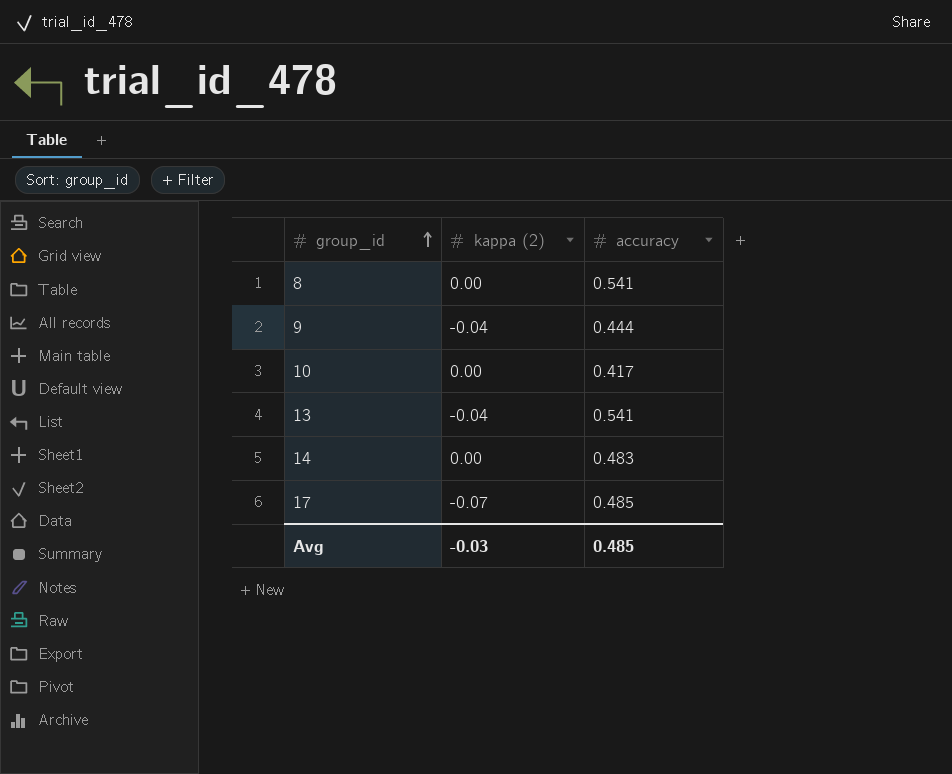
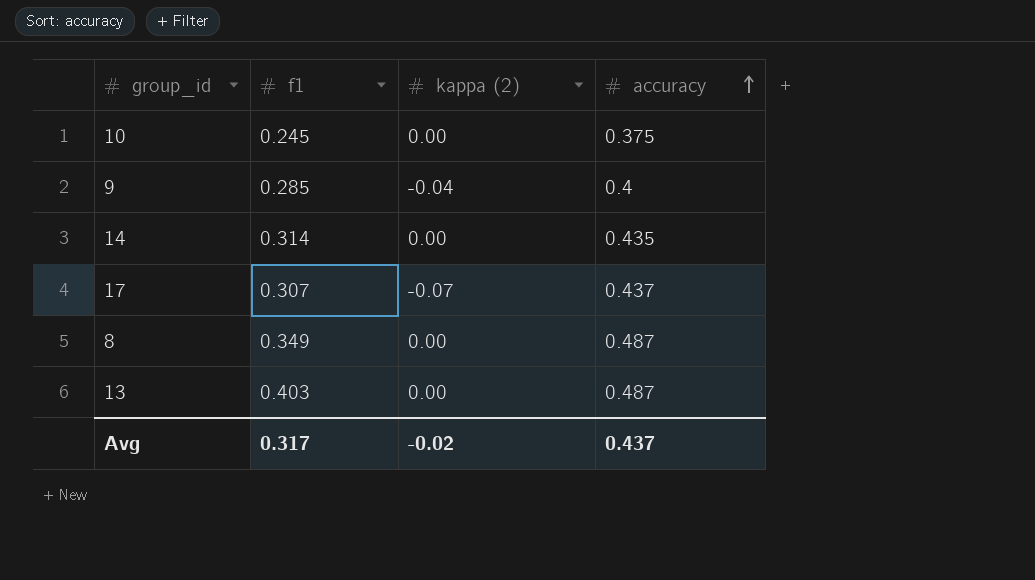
row order: group_id ascending -> accuracy ascending
column f1 | position: none -> 2
10 | accuracy: 0.417 -> 0.375
9 | accuracy: 0.444 -> 0.4
14 | accuracy: 0.483 -> 0.435
17 | accuracy: 0.485 -> 0.437
8 | accuracy: 0.541 -> 0.487
13 | kappa (2): -0.04 -> 0.00
13 | accuracy: 0.541 -> 0.487
Avg | kappa (2): -0.03 -> -0.02
Avg | accuracy: 0.485 -> 0.437

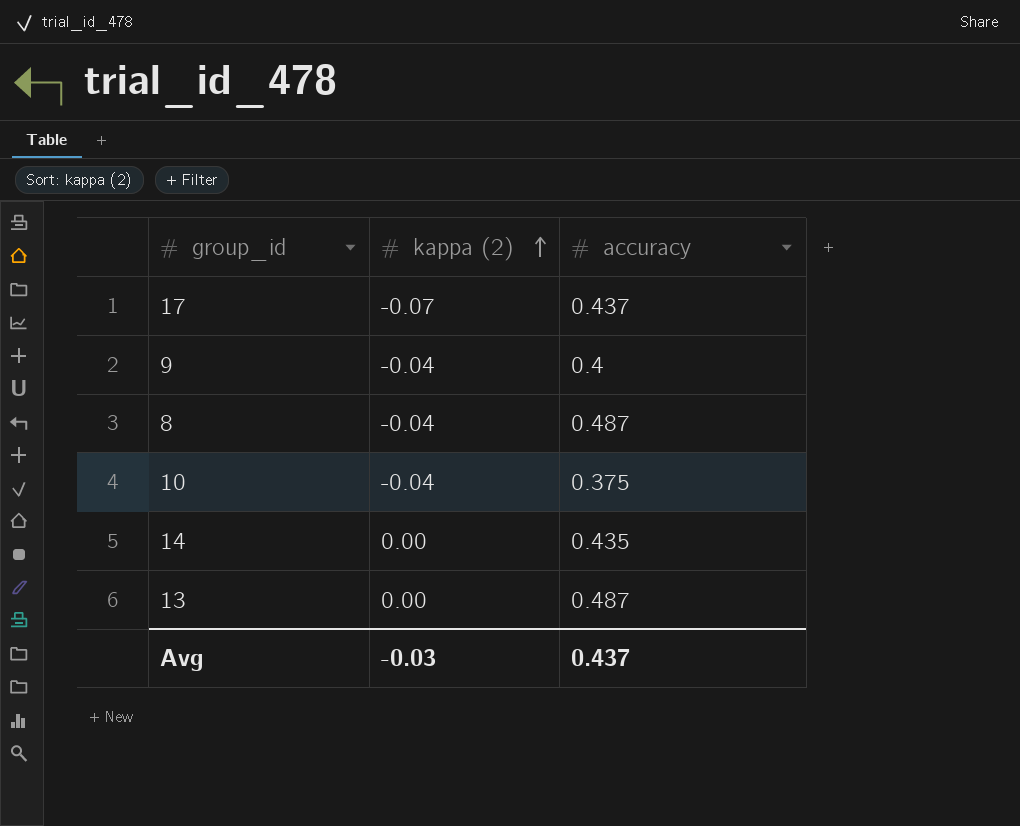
row order: accuracy ascending -> kappa (2) ascending
column f1 | position: 2 -> none
8 | kappa (2): 0.00 -> -0.04
10 | kappa (2): 0.00 -> -0.04
Avg | kappa (2): -0.02 -> -0.03

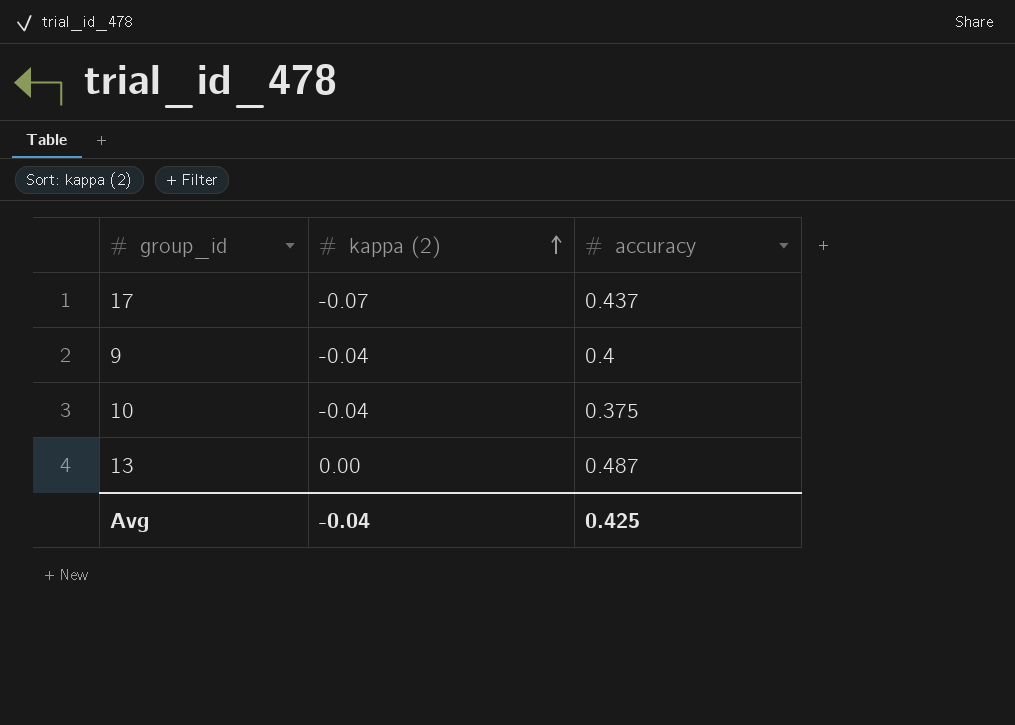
row 8: -0.04 | 0.487 -> none
row 14: 0.00 | 0.435 -> none
Avg | kappa (2): -0.03 -> -0.04
Avg | accuracy: 0.437 -> 0.425

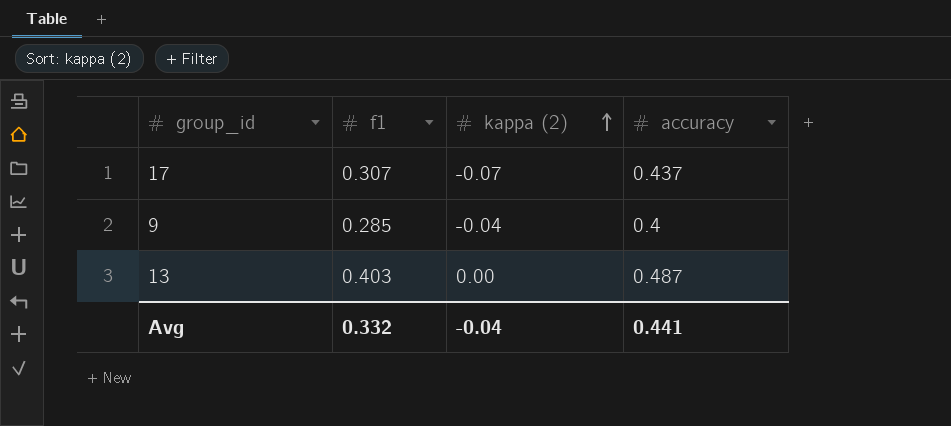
column f1 | position: none -> 2
row 10: -0.04 | 0.375 -> none
Avg | accuracy: 0.425 -> 0.441

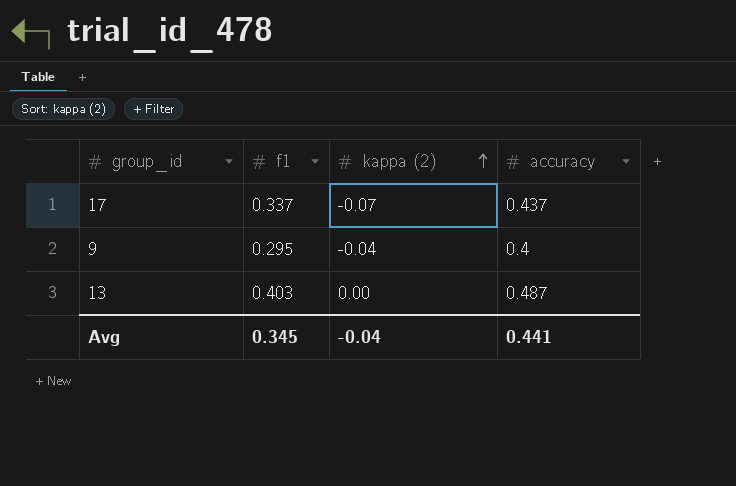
17 | f1: 0.307 -> 0.337
9 | f1: 0.285 -> 0.295
Avg | f1: 0.332 -> 0.345

